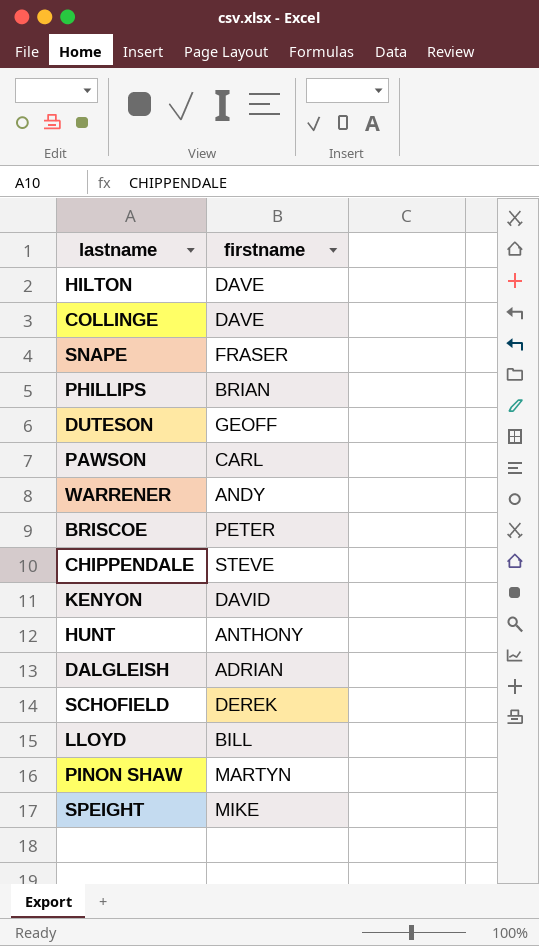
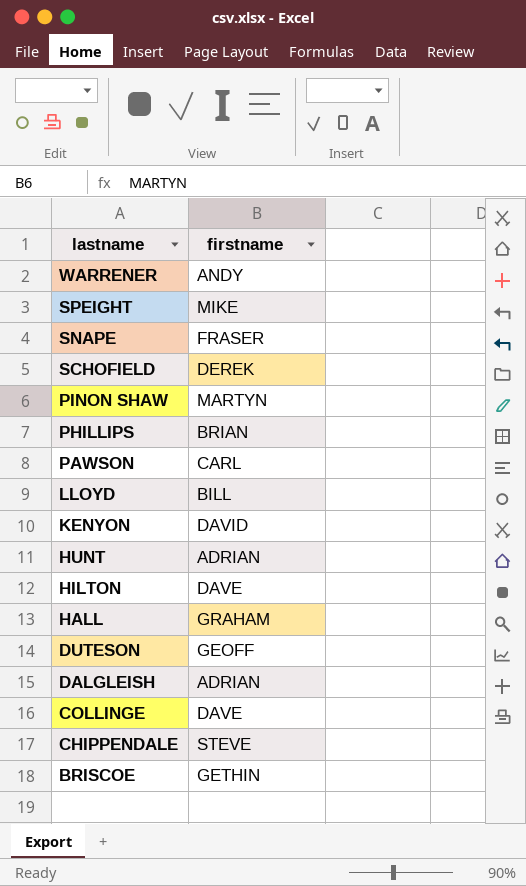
row order: none -> lastname descending
HUNT | firstname: ANTHONY -> ADRIAN
row HALL: none -> GRAHAM
BRISCOE | firstname: PETER -> GETHIN

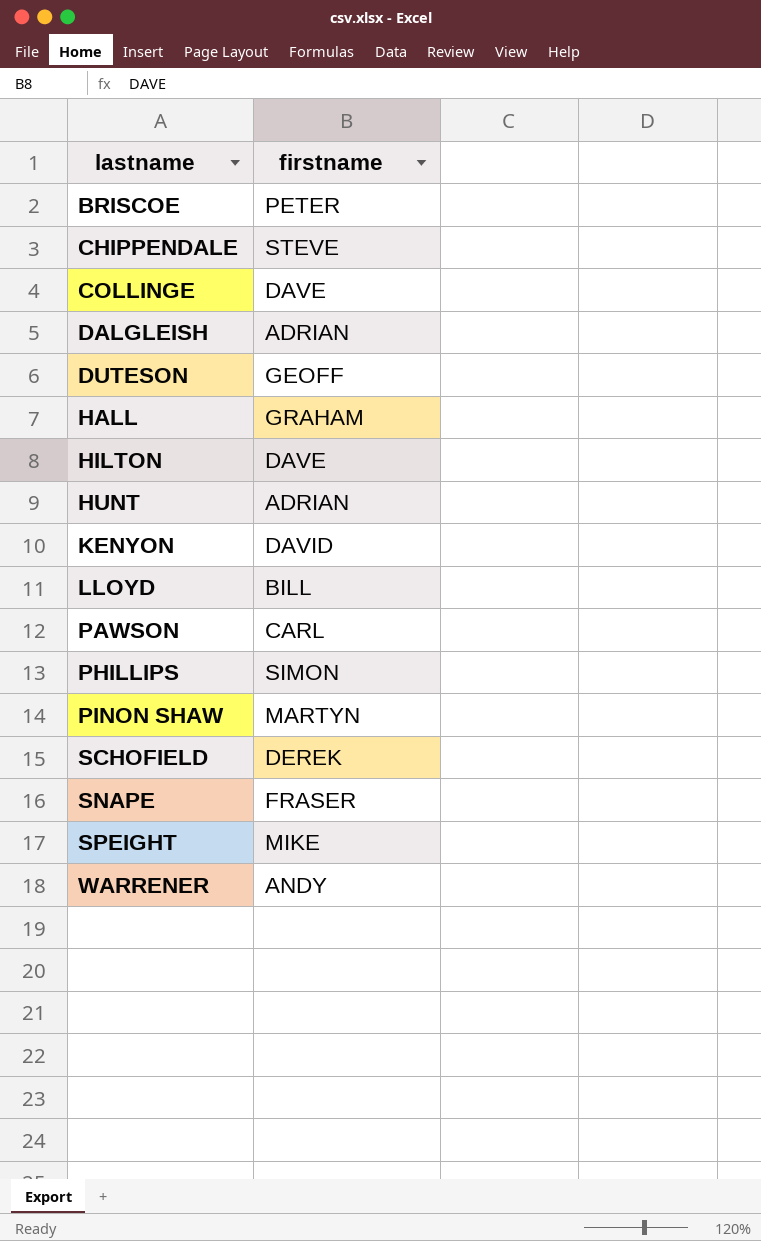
row order: lastname descending -> lastname ascending
BRISCOE | firstname: GETHIN -> PETER
PHILLIPS | firstname: BRIAN -> SIMON

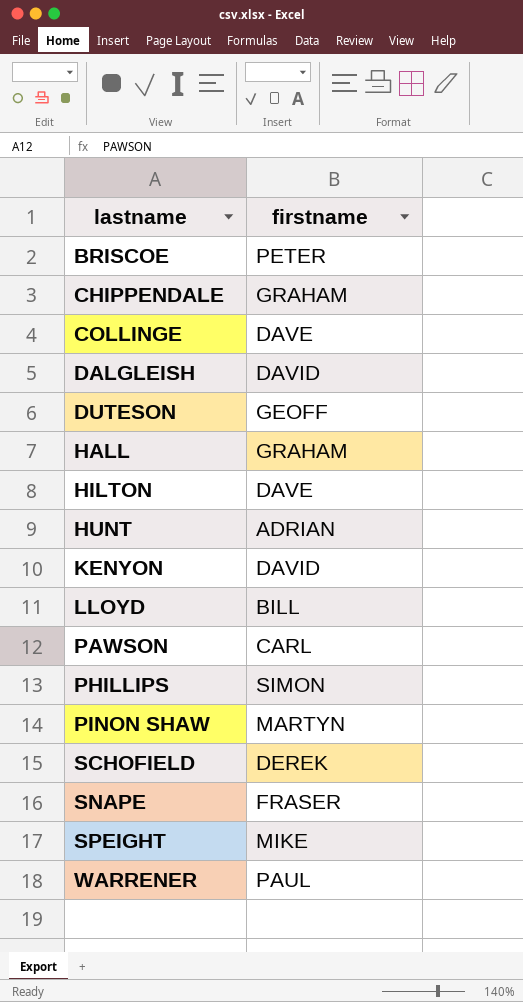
CHIPPENDALE | firstname: STEVE -> GRAHAM
DALGLEISH | firstname: ADRIAN -> DAVID
WARRENER | firstname: ANDY -> PAUL

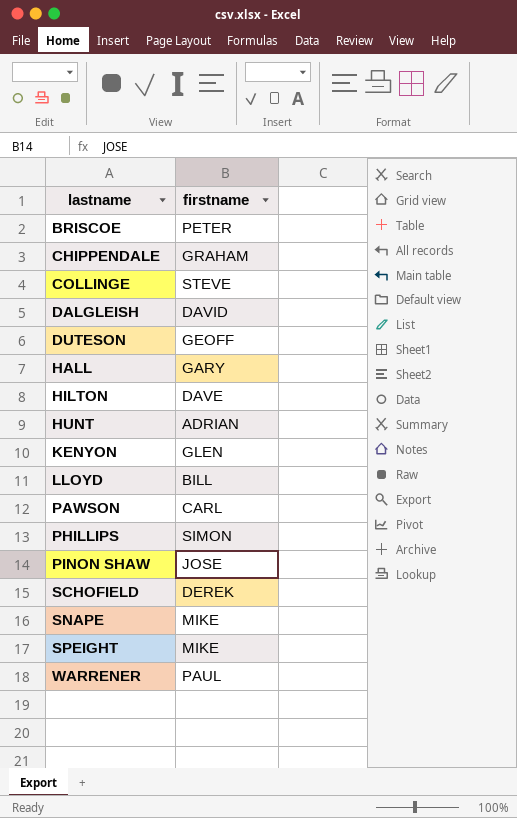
COLLINGE | firstname: DAVE -> STEVE
HALL | firstname: GRAHAM -> GARY
KENYON | firstname: DAVID -> GLEN
PINON SHAW | firstname: MARTYN -> JOSE
SNAPE | firstname: FRASER -> MIKE

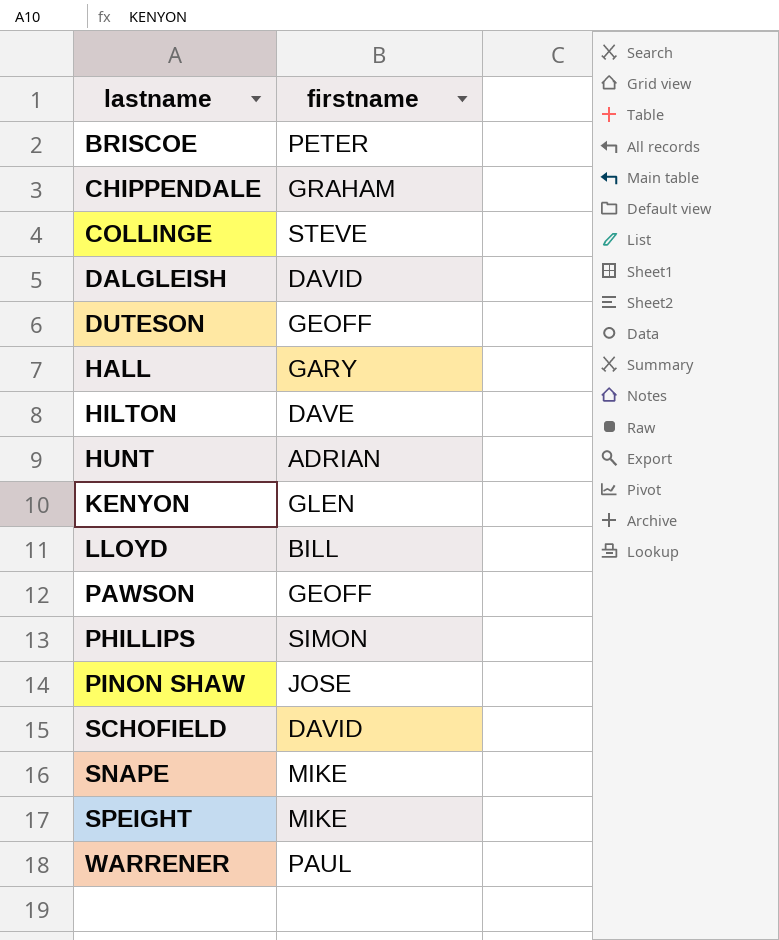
PAWSON | firstname: CARL -> GEOFF
SCHOFIELD | firstname: DEREK -> DAVID

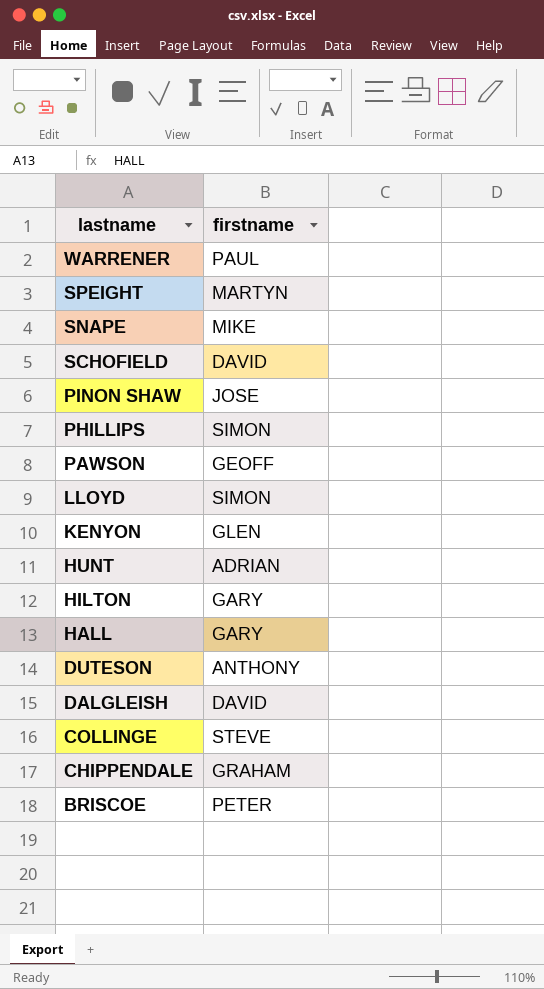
row order: lastname ascending -> lastname descending
SPEIGHT | firstname: MIKE -> MARTYN
LLOYD | firstname: BILL -> SIMON
HILTON | firstname: DAVE -> GARY
DUTESON | firstname: GEOFF -> ANTHONY

